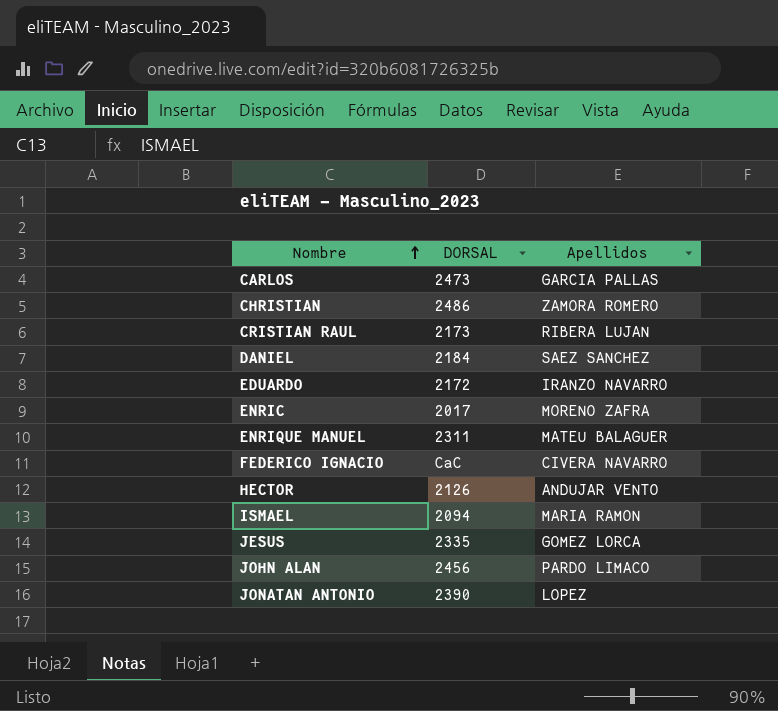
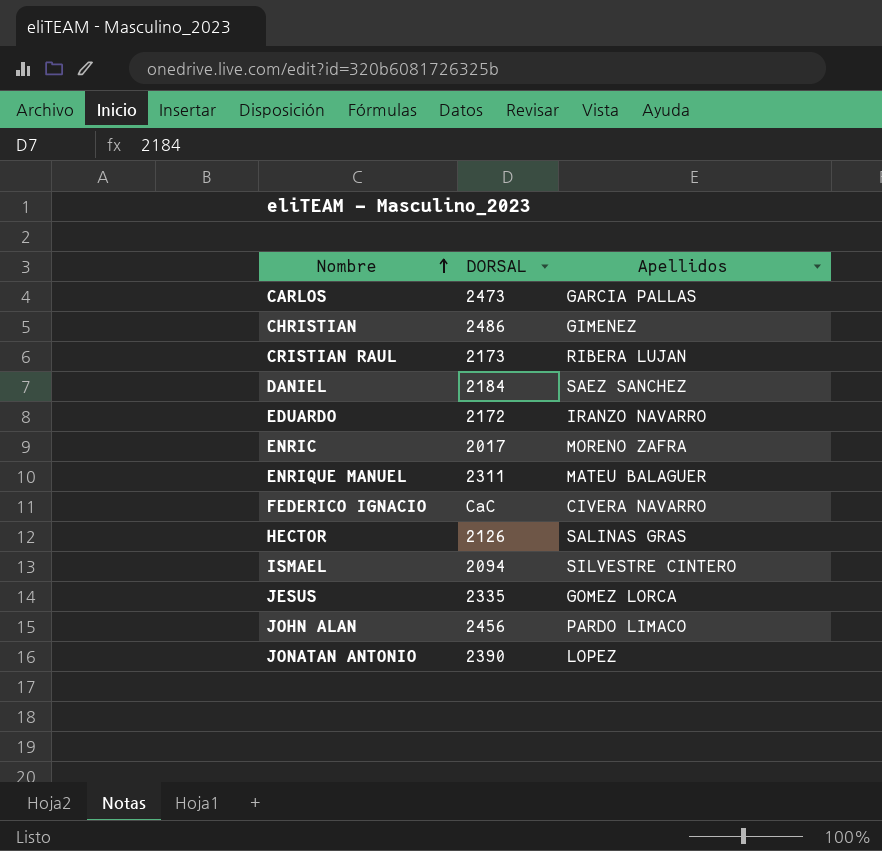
CHRISTIAN | Apellidos: ZAMORA ROMERO -> GIMENEZ
HECTOR | Apellidos: ANDUJAR VENTO -> SALINAS GRAS
ISMAEL | Apellidos: MARIA RAMON -> SILVESTRE CINTERO

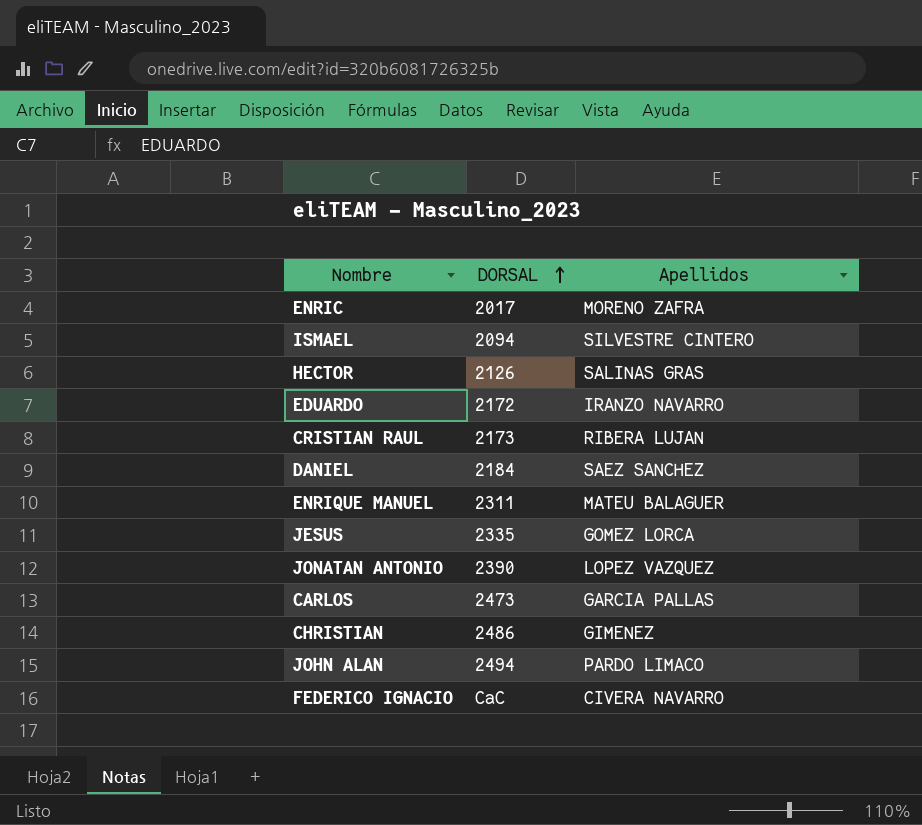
row order: Nombre ascending -> DORSAL ascending
JONATAN ANTONIO | Apellidos: LOPEZ -> LOPEZ VAZQUEZ
JOHN ALAN | DORSAL: 2456 -> 2494

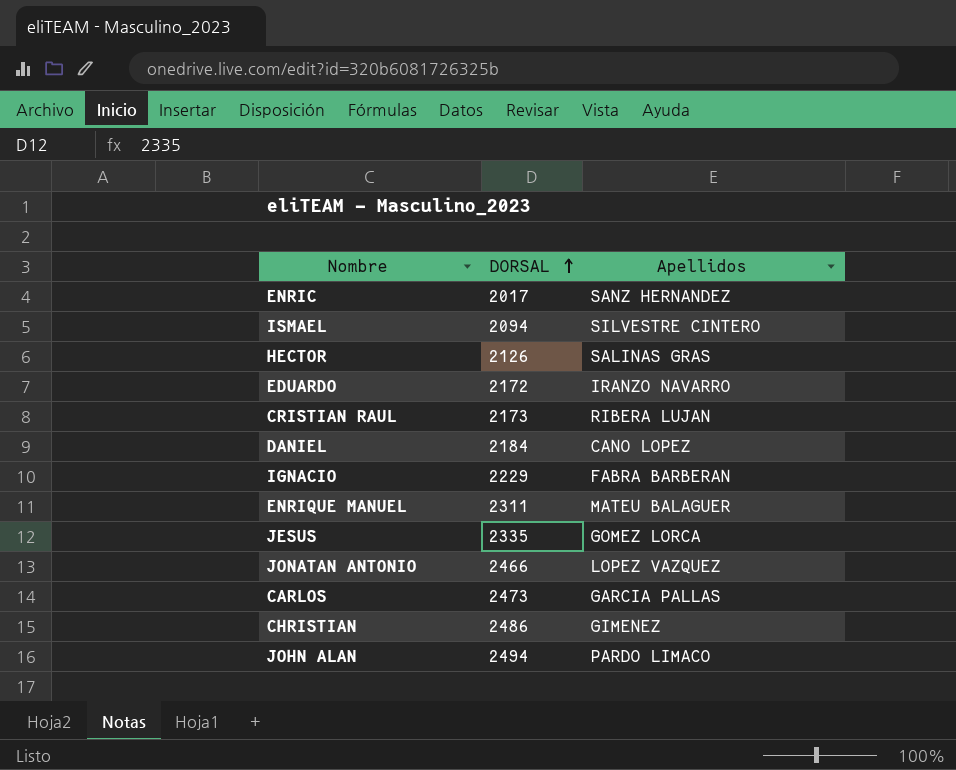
row FEDERICO IGNACIO: CaC | CIVERA NAVARRO -> none
ENRIC | Apellidos: MORENO ZAFRA -> SANZ HERNANDEZ
DANIEL | Apellidos: SAEZ SANCHEZ -> CANO LOPEZ
row IGNACIO: none -> 2229 | FABRA BARBERAN
JONATAN ANTONIO | DORSAL: 2390 -> 2466

